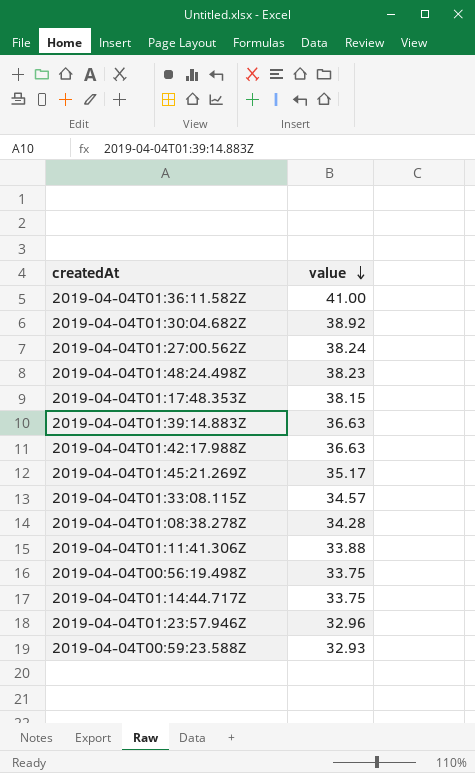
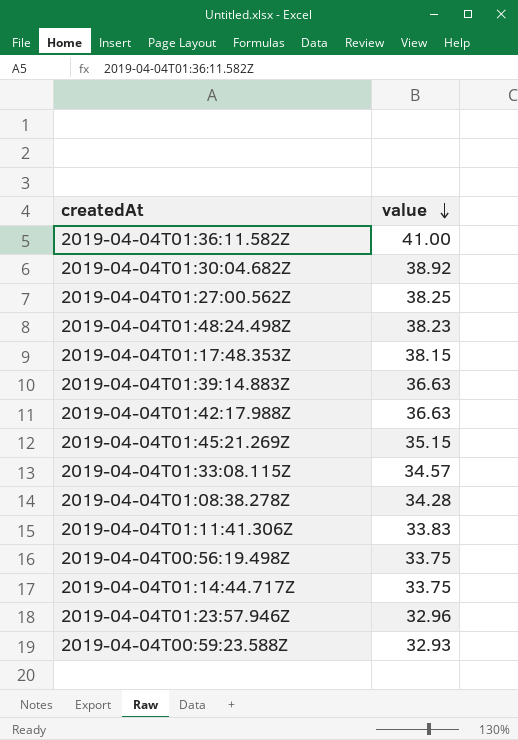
2019-04-04T01:27:00.562Z | value: 38.24 -> 38.25
2019-04-04T01:45:21.269Z | value: 35.17 -> 35.15
2019-04-04T01:11:41.306Z | value: 33.88 -> 33.83

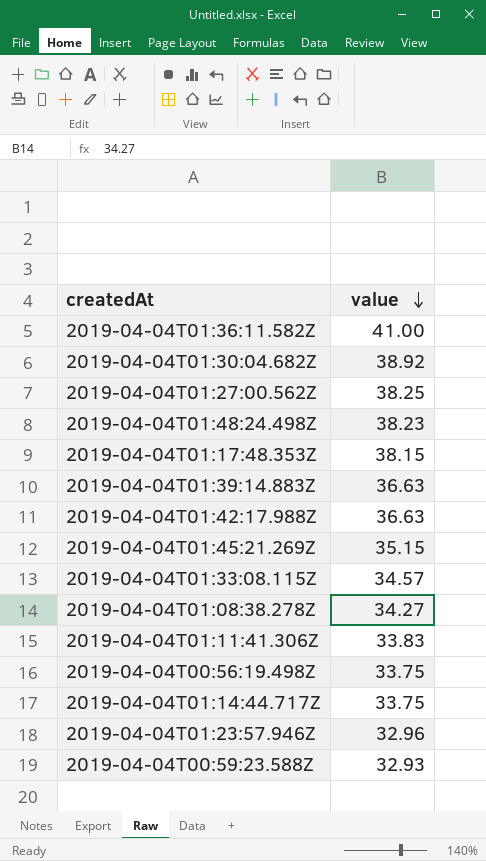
2019-04-04T01:08:38.278Z | value: 34.28 -> 34.27

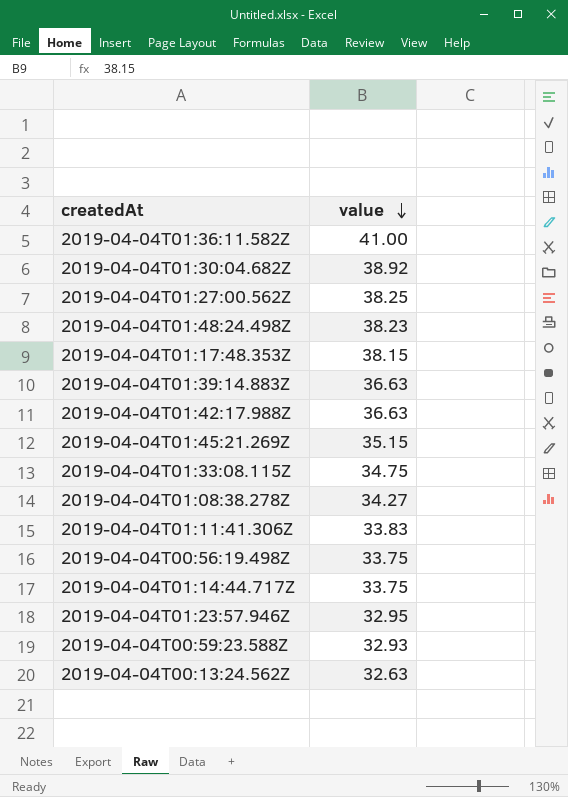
2019-04-04T01:33:08.115Z | value: 34.57 -> 34.75
2019-04-04T01:23:57.946Z | value: 32.96 -> 32.95
row 2019-04-04T00:13:24.562Z: none -> 32.63

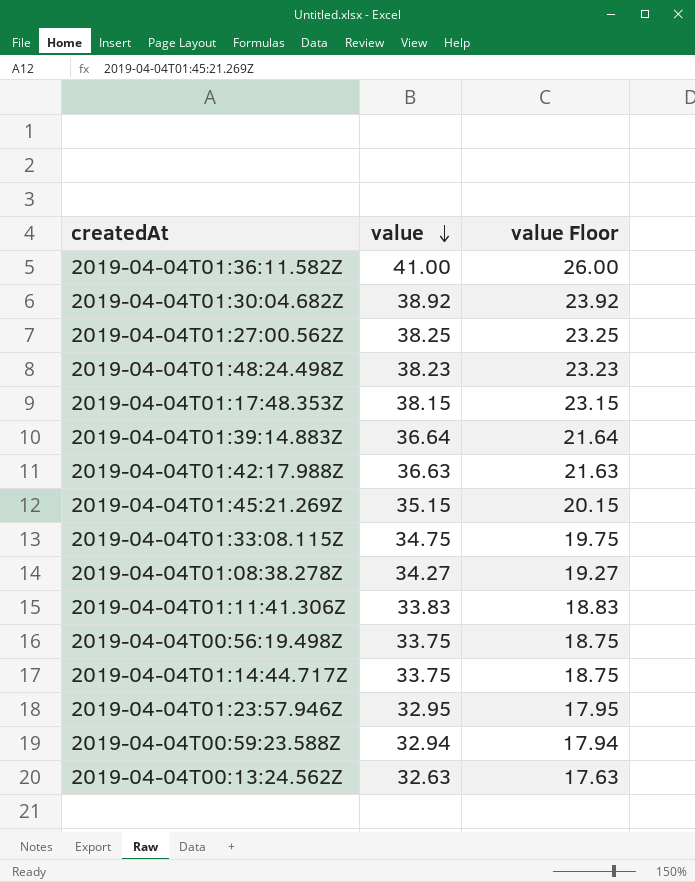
column value Floor | formula: none -> [value] - 15
2019-04-04T01:39:14.883Z | value: 36.63 -> 36.64
2019-04-04T00:59:23.588Z | value: 32.93 -> 32.94

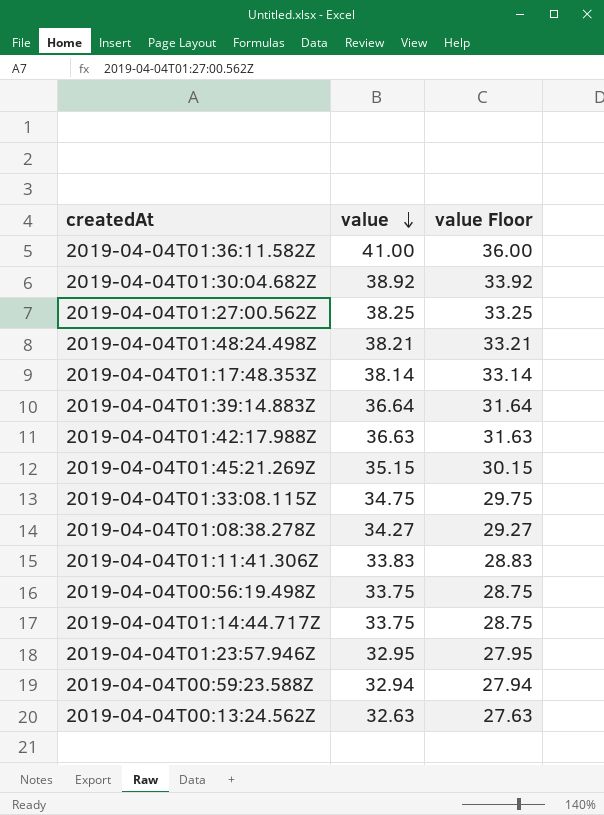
column value Floor | formula: [value] - 15 -> [value] - 5
2019-04-04T01:48:24.498Z | value: 38.23 -> 38.21
2019-04-04T01:17:48.353Z | value: 38.15 -> 38.14

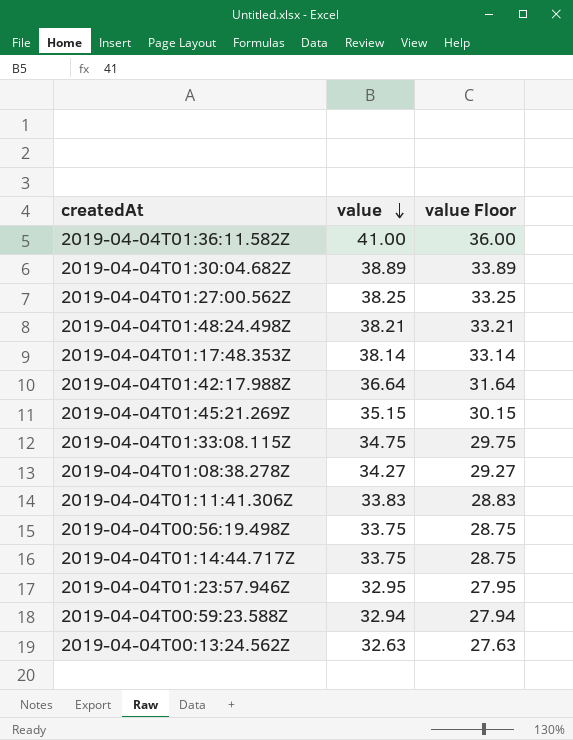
row 2019-04-04T01:39:14.883Z: 36.64 | 31.64 -> none
2019-04-04T01:30:04.682Z | value: 38.92 -> 38.89
2019-04-04T01:30:04.682Z | value Floor: 33.92 -> 33.89
2019-04-04T01:42:17.988Z | value: 36.63 -> 36.64
2019-04-04T01:42:17.988Z | value Floor: 31.63 -> 31.64

